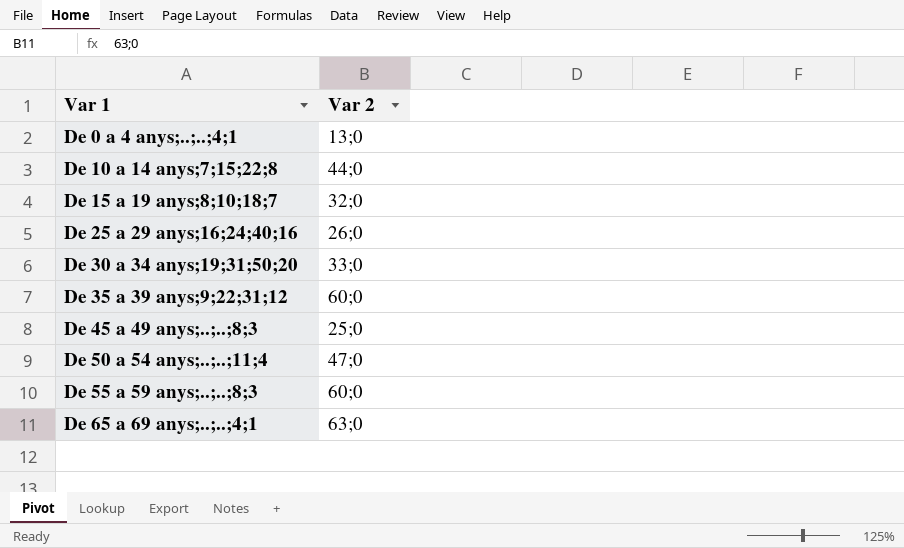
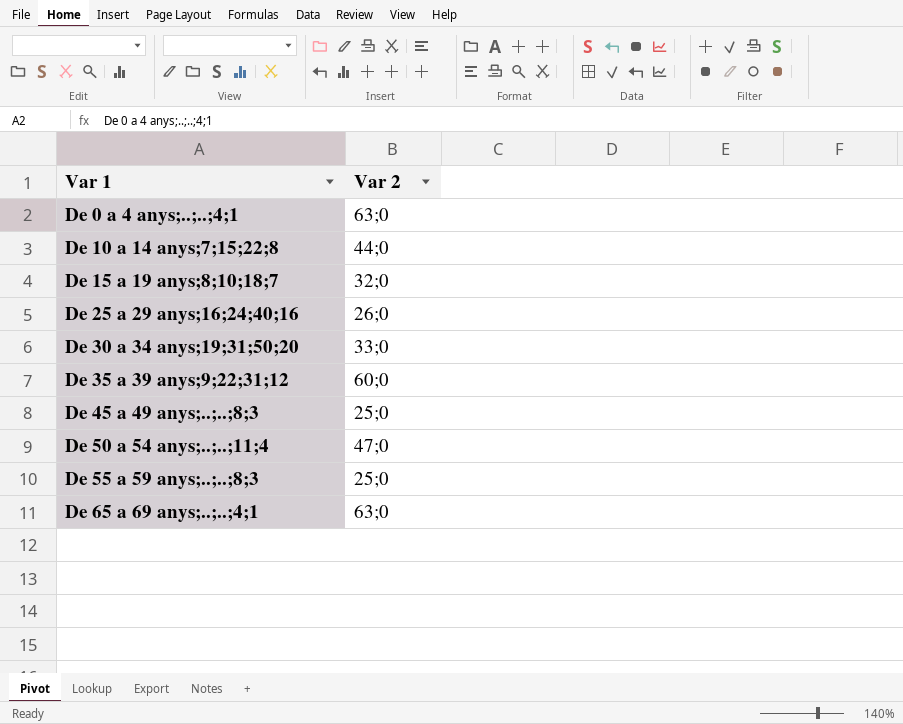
De 0 a 4 anys;..;..;4;1 | Var 2: 13;0 -> 63;0
De 55 a 59 anys;..;..;8;3 | Var 2: 60;0 -> 25;0

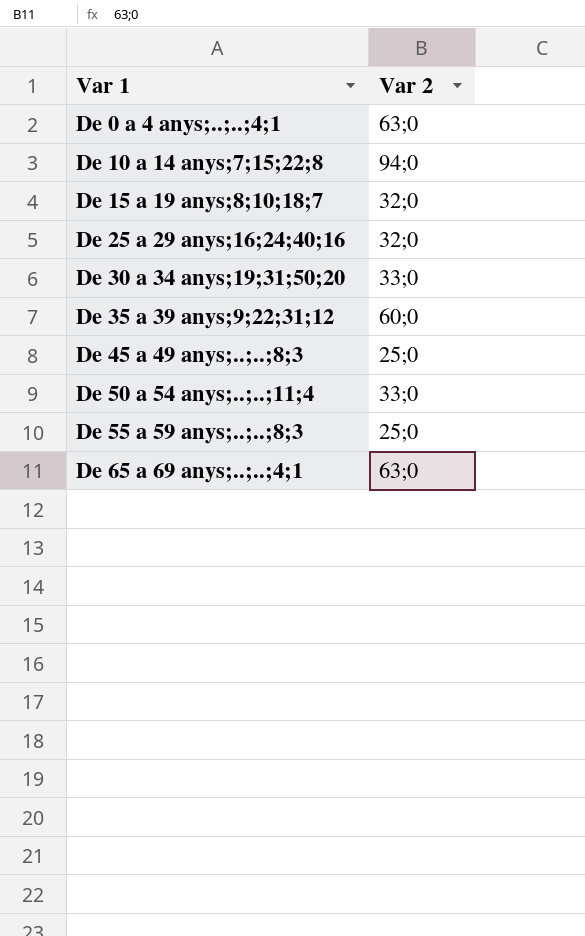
De 10 a 14 anys;7;15;22;8 | Var 2: 44;0 -> 94;0
De 25 a 29 anys;16;24;40;16 | Var 2: 26;0 -> 32;0
De 50 a 54 anys;..;..;11;4 | Var 2: 47;0 -> 33;0

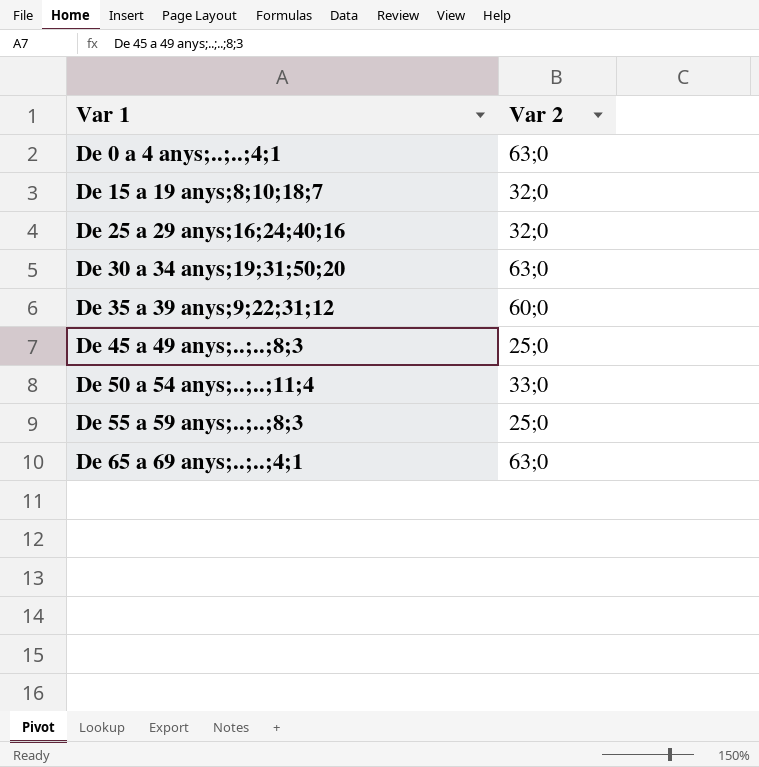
row De 10 a 14 anys;7;15;22;8: 94;0 -> none
De 30 a 34 anys;19;31;50;20 | Var 2: 33;0 -> 63;0

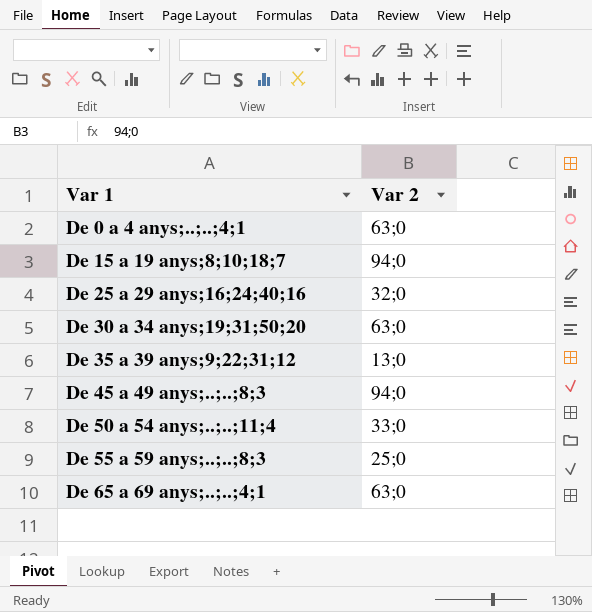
De 15 a 19 anys;8;10;18;7 | Var 2: 32;0 -> 94;0
De 35 a 39 anys;9;22;31;12 | Var 2: 60;0 -> 13;0
De 45 a 49 anys;..;..;8;3 | Var 2: 25;0 -> 94;0

